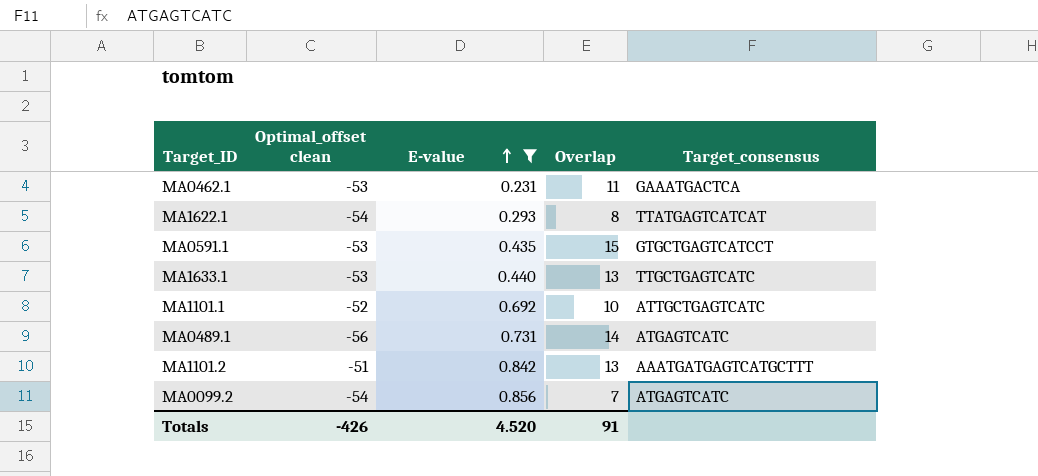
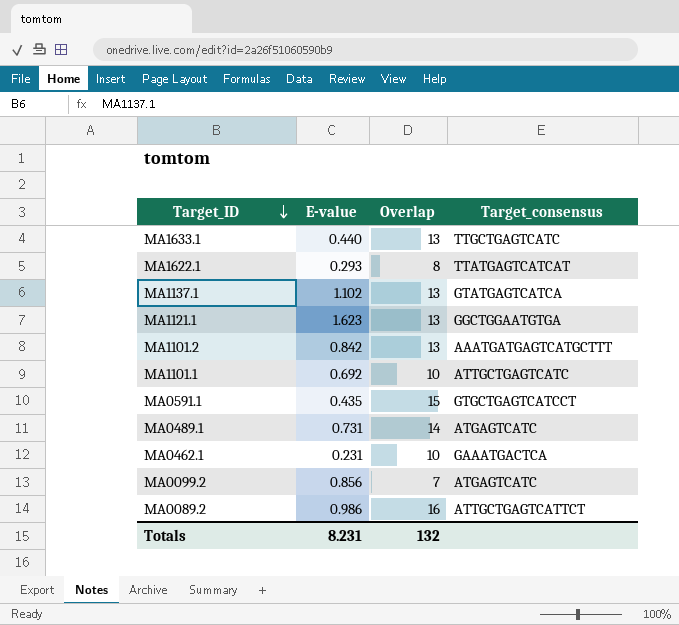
filter: E-value <= 0.856 -> none
row order: E-value ascending -> Target_ID descending
column Optimal_offset clean | position: 2 -> none
MA0462.1 | Overlap: 11 -> 10
Totals | E-value: 4.520 -> 8.231
Totals | Overlap: 91 -> 132

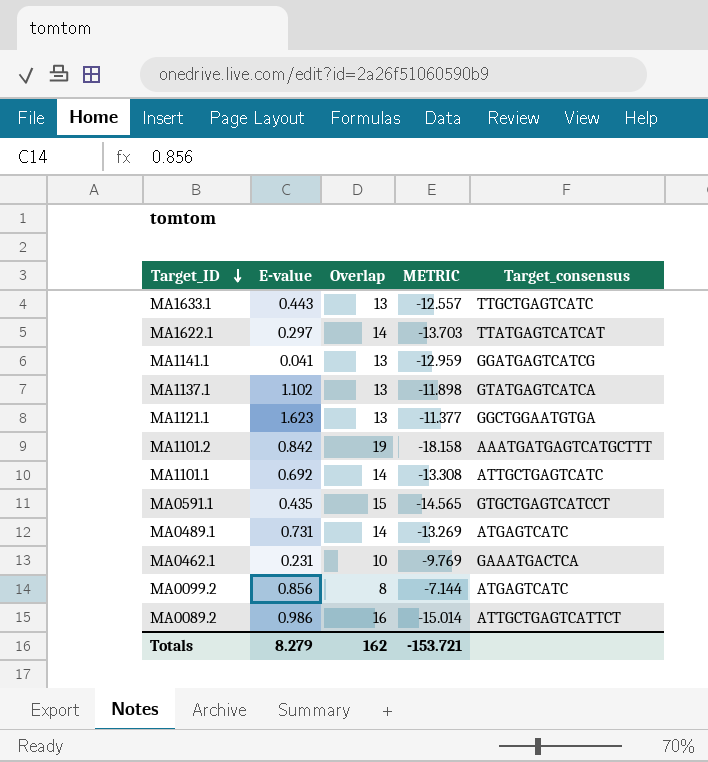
column METRIC | formula: none -> [E-value] - [Overlap]
MA1633.1 | E-value: 0.440 -> 0.443
MA1622.1 | E-value: 0.293 -> 0.297
MA1622.1 | Overlap: 8 -> 14
row MA1141.1: none -> 0.041 | 13 | -12.959 | GGATGAGTCATCG
MA1101.2 | Overlap: 13 -> 19
MA1101.1 | Overlap: 10 -> 14
MA0099.2 | Overlap: 7 -> 8
Totals | E-value: 8.231 -> 8.279
Totals | Overlap: 132 -> 162

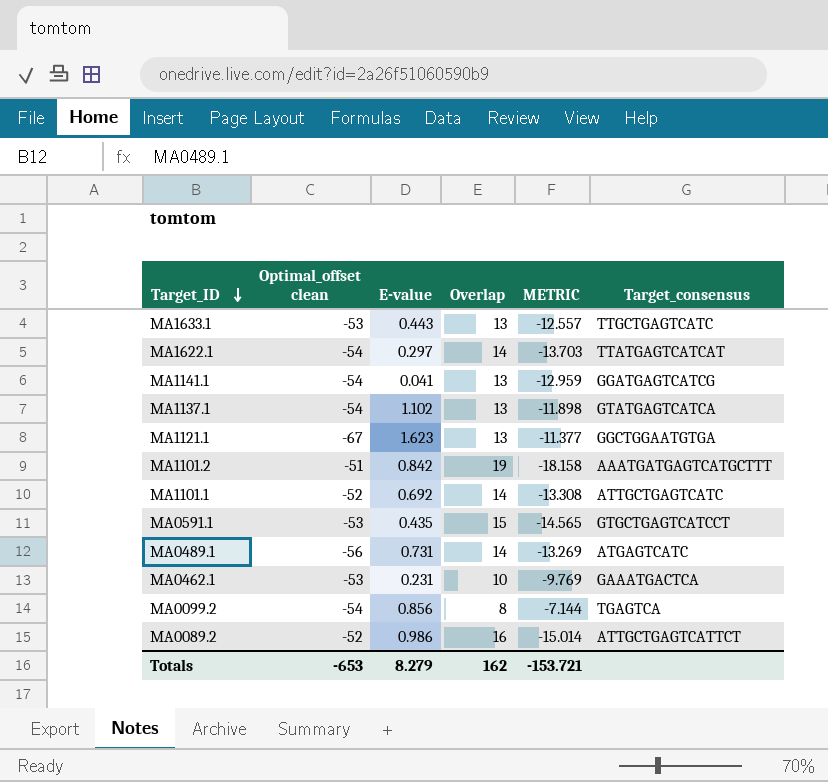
column Optimal_offset clean | position: none -> 2
MA0099.2 | Target_consensus: ATGAGTCATC -> TGAGTCA

